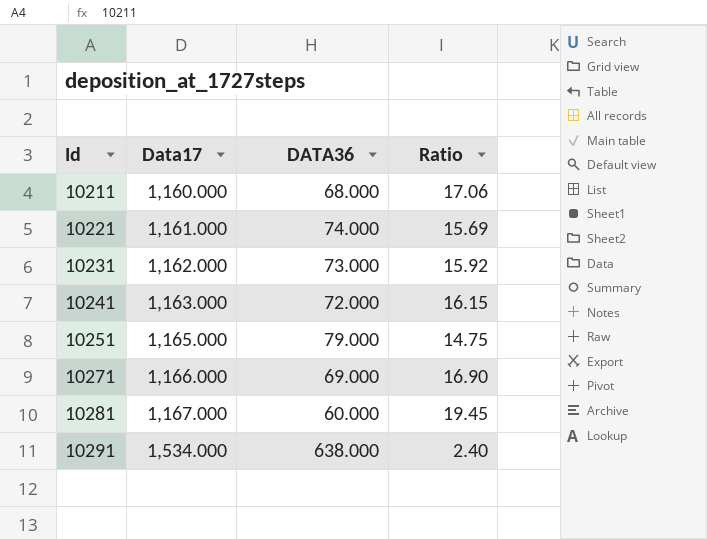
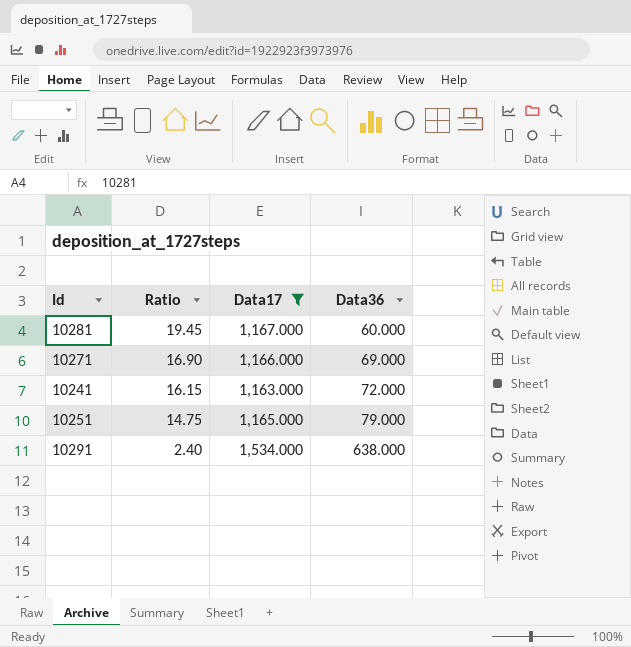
filter: none -> Data17 >= 1,163.000
row order: Id ascending -> Ratio descending
column Ratio | position: 4 -> 2
column name: DATA36 -> Data36

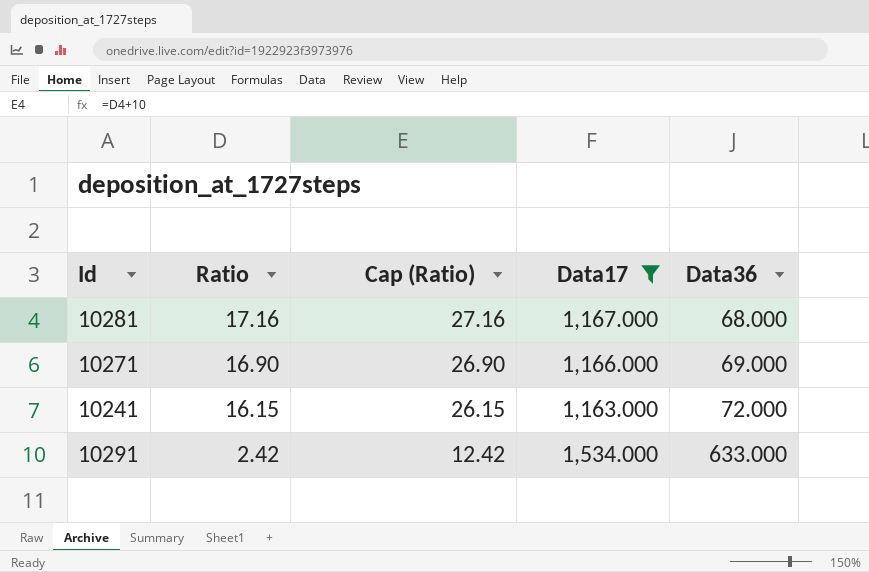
column Cap (Ratio) | formula: none -> [Ratio] + 10
row 10251: 14.75 | 1,165.000 | 79.000 -> none
10281 | Ratio: 19.45 -> 17.16
10281 | Data36: 60.000 -> 68.000
10291 | Ratio: 2.40 -> 2.42
10291 | Data36: 638.000 -> 633.000

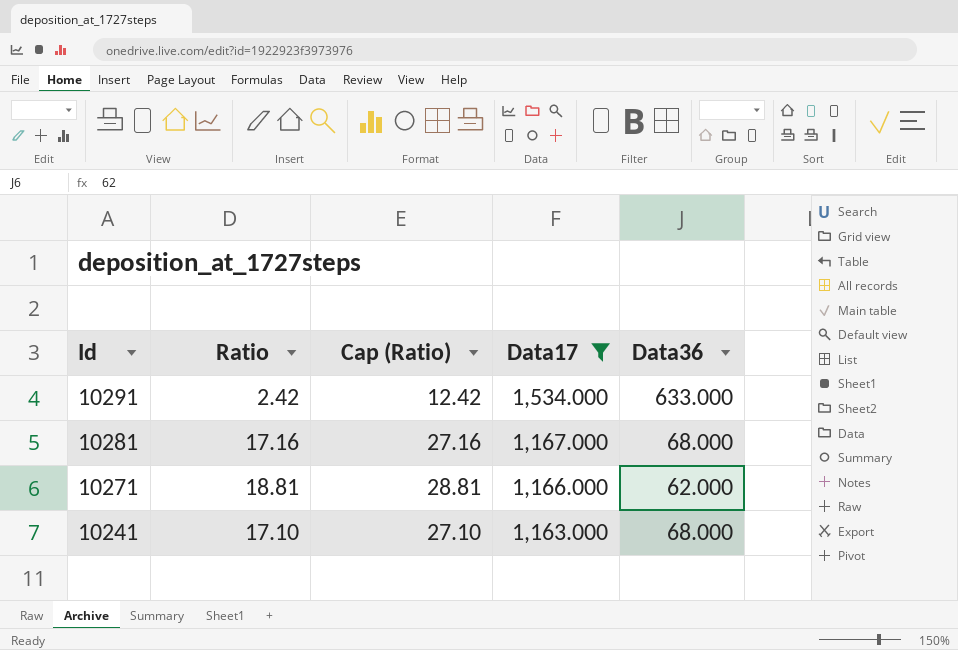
row order: Ratio descending -> Id descending
10271 | Ratio: 16.90 -> 18.81
10271 | Cap (Ratio): 26.90 -> 28.81
10271 | Data36: 69.000 -> 62.000
10241 | Ratio: 16.15 -> 17.10
10241 | Cap (Ratio): 26.15 -> 27.10
10241 | Data36: 72.000 -> 68.000

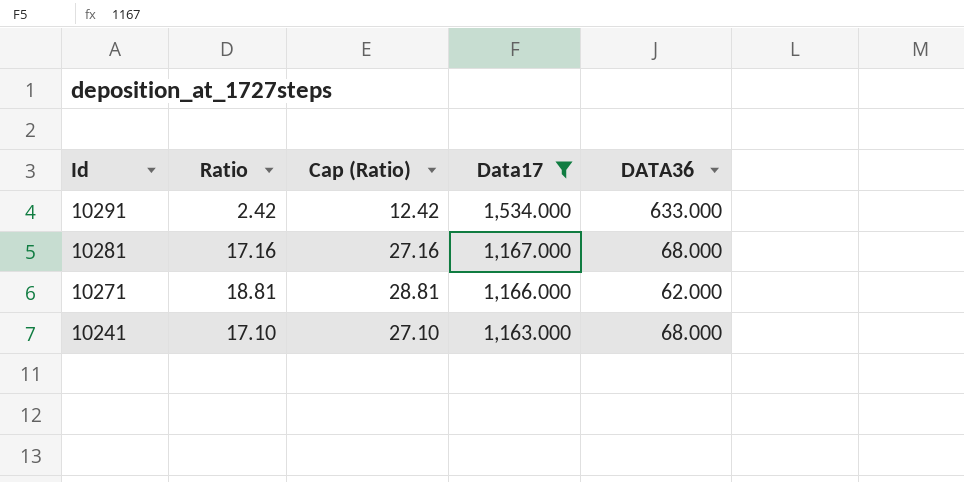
column name: Data36 -> DATA36

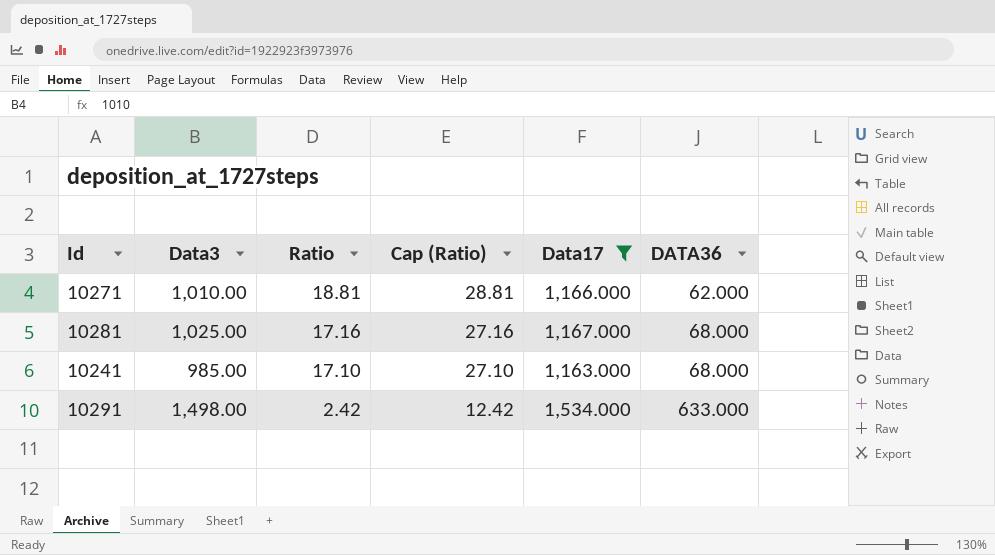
row order: Id descending -> Ratio descending
column Data3 | position: none -> 2

